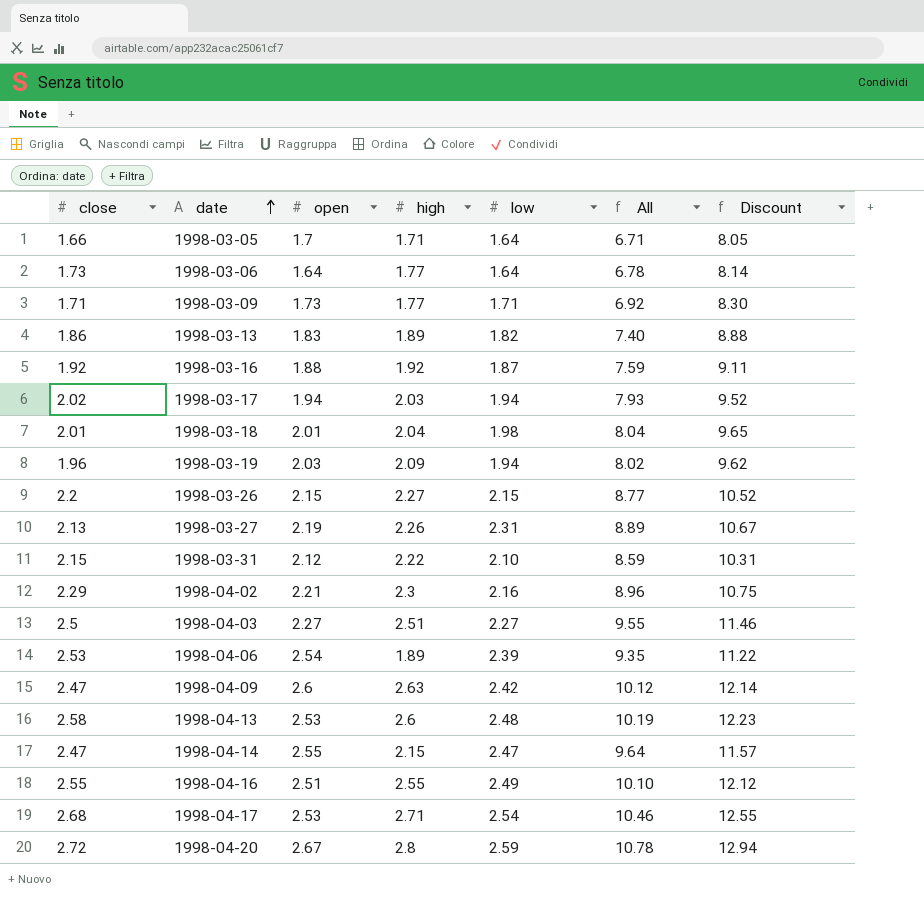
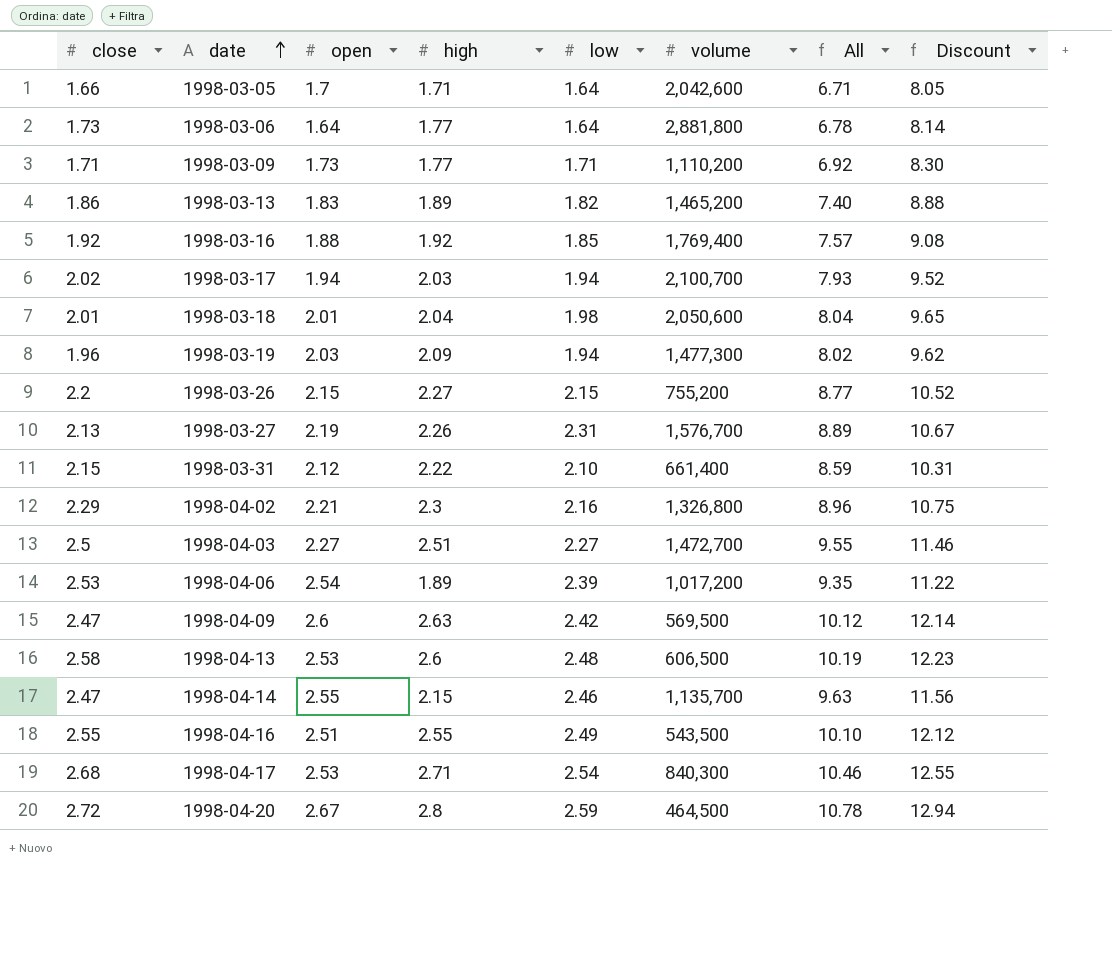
column volume | position: none -> 6
1998-03-16 | low: 1.87 -> 1.85
1998-03-16 | All: 7.59 -> 7.57
1998-03-16 | Discount: 9.11 -> 9.08
1998-04-14 | low: 2.47 -> 2.46
1998-04-14 | All: 9.64 -> 9.63
1998-04-14 | Discount: 11.57 -> 11.56

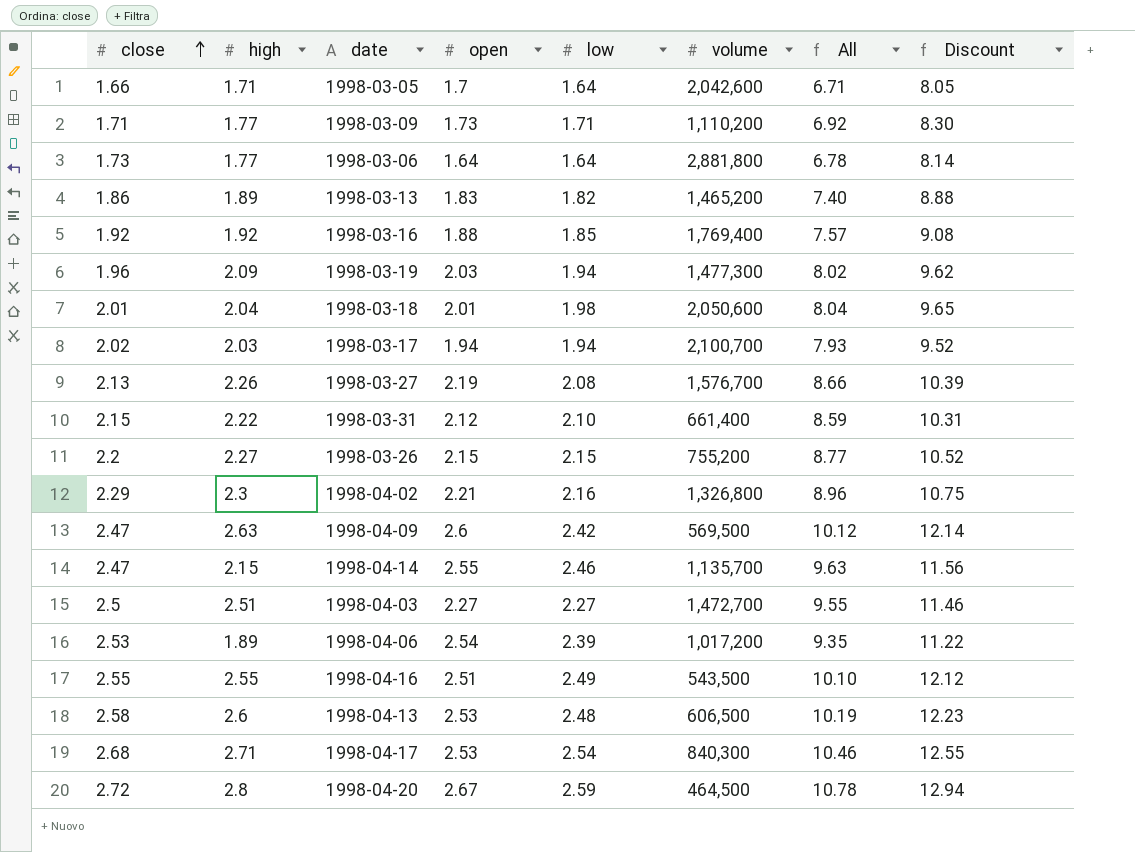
row order: date ascending -> close ascending
column high | position: 4 -> 2
1998-03-27 | low: 2.31 -> 2.08
1998-03-27 | All: 8.89 -> 8.66
1998-03-27 | Discount: 10.67 -> 10.39

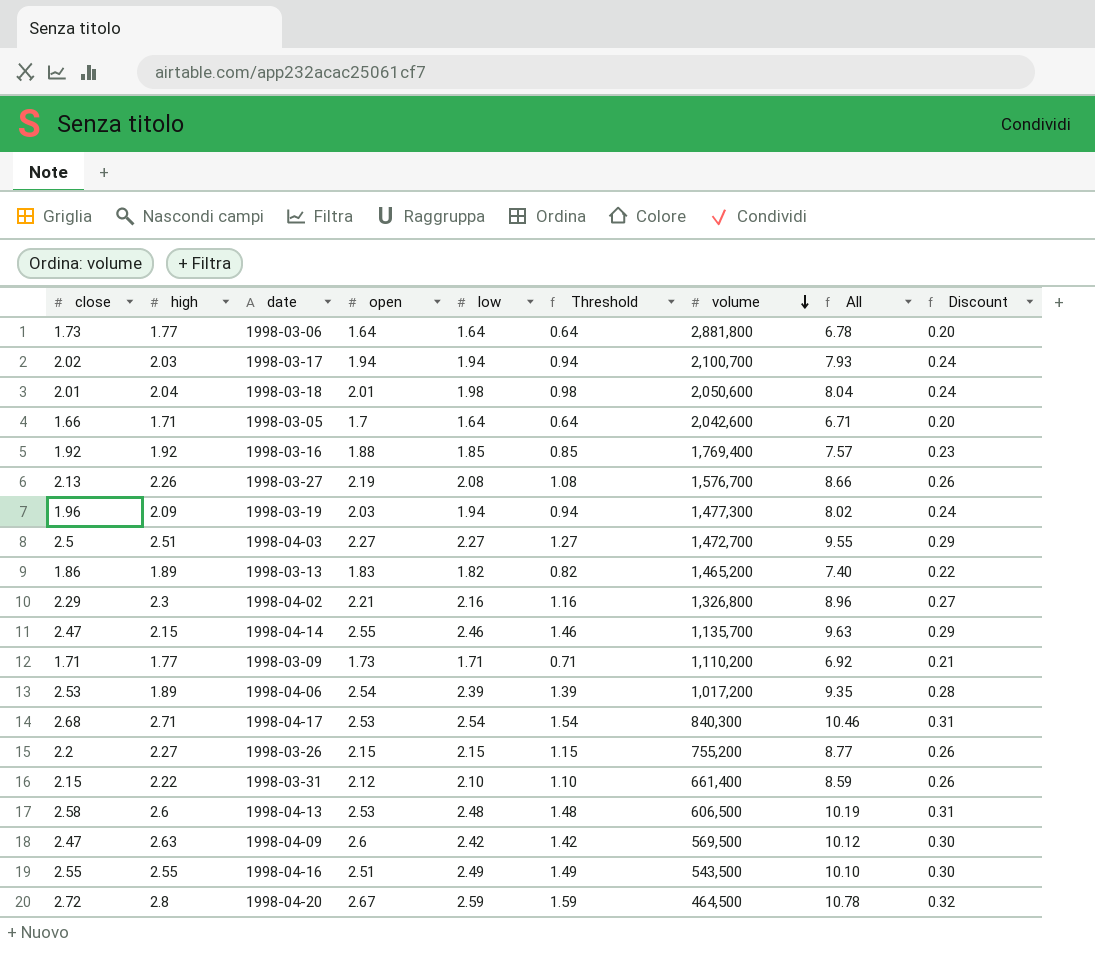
row order: close ascending -> volume descending
column Threshold | formula: none -> [low] - 1
column Discount | formula: [All] * 1.2 -> [All] * 0.03

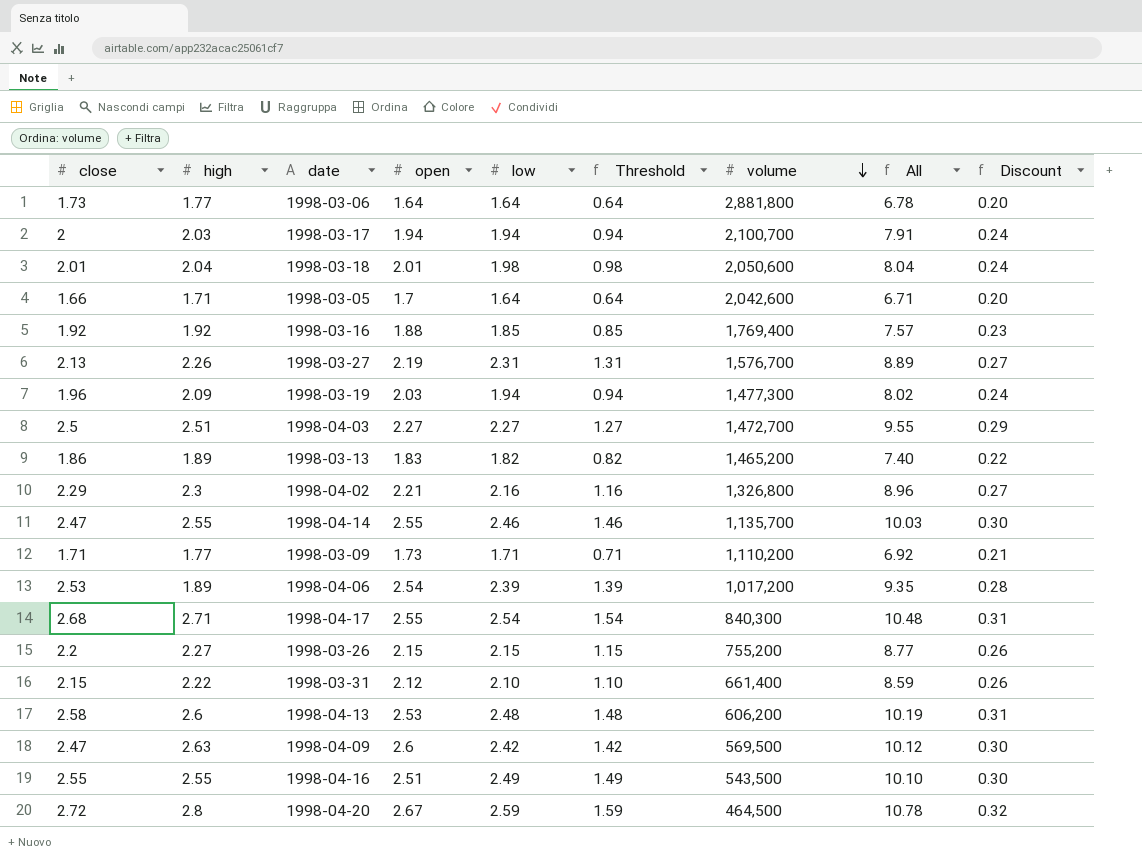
1998-03-17 | close: 2.02 -> 2
1998-03-17 | All: 7.93 -> 7.91
1998-03-27 | low: 2.08 -> 2.31
1998-03-27 | Threshold: 1.08 -> 1.31
1998-03-27 | All: 8.66 -> 8.89
1998-03-27 | Discount: 0.26 -> 0.27
1998-04-14 | high: 2.15 -> 2.55
1998-04-14 | All: 9.63 -> 10.03
1998-04-14 | Discount: 0.29 -> 0.30
1998-04-17 | open: 2.53 -> 2.55
1998-04-17 | All: 10.46 -> 10.48
1998-04-13 | volume: 606,500 -> 606,200

